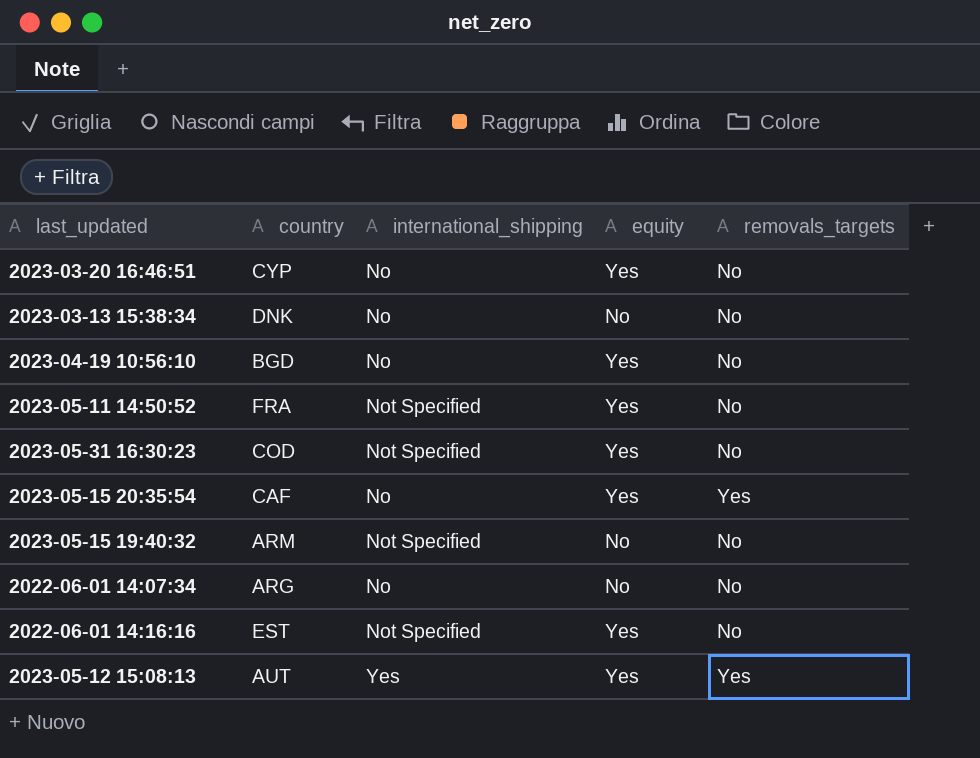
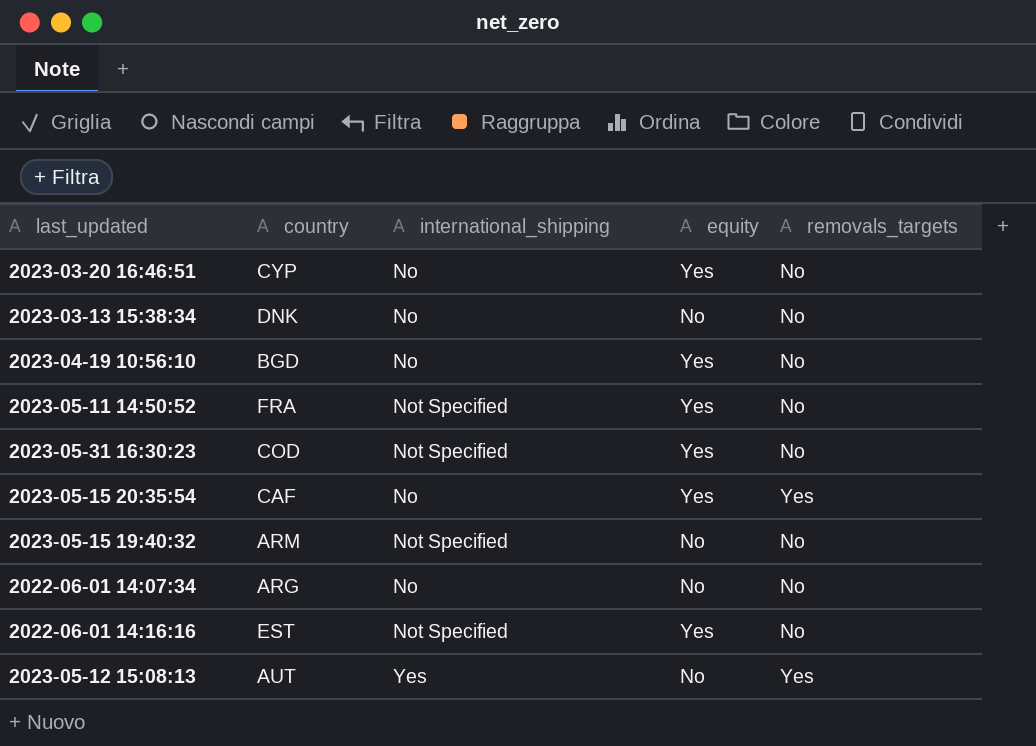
2023-05-12 15:08:13 | equity: Yes -> No

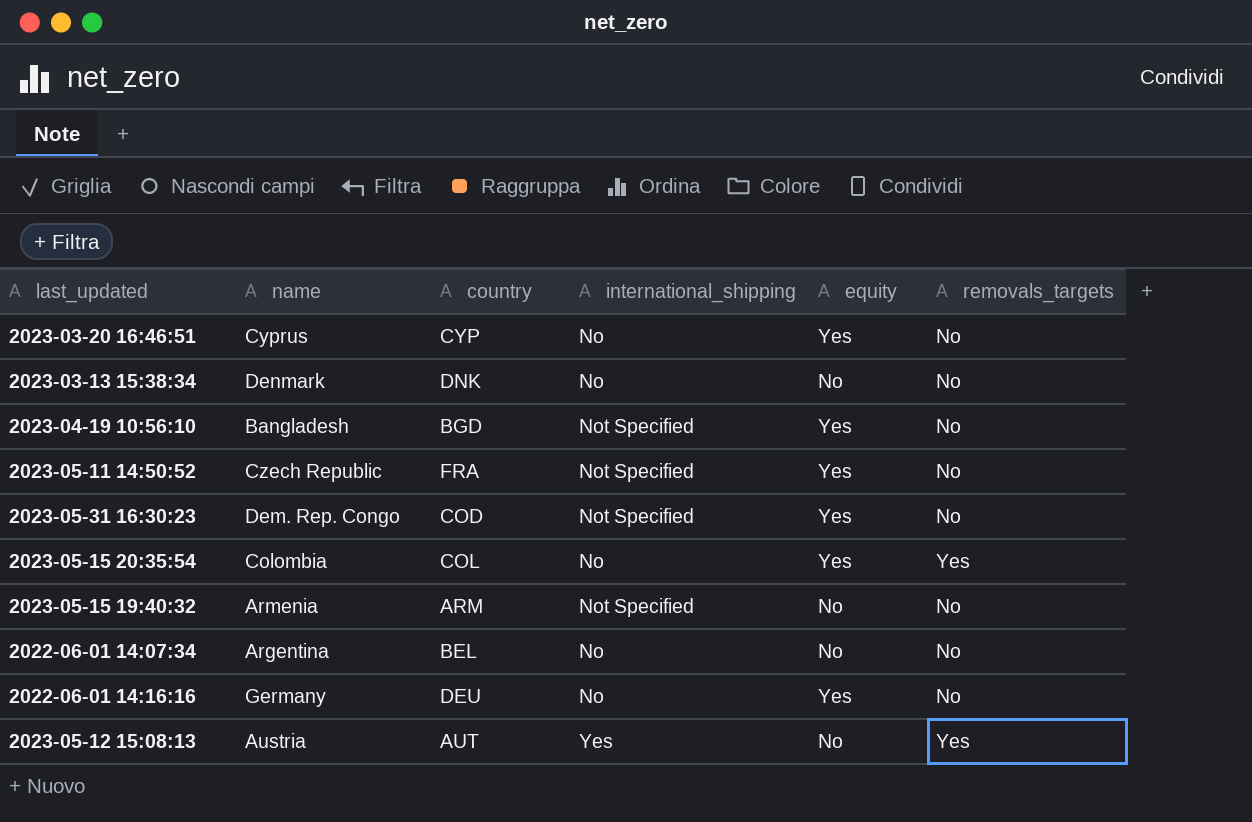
column name | position: none -> 2
2023-04-19 10:56:10 | international_shipping: No -> Not Specified
2023-05-15 20:35:54 | country: CAF -> COL
2022-06-01 14:07:34 | country: ARG -> BEL
2022-06-01 14:16:16 | country: EST -> DEU
2022-06-01 14:16:16 | international_shipping: Not Specified -> No

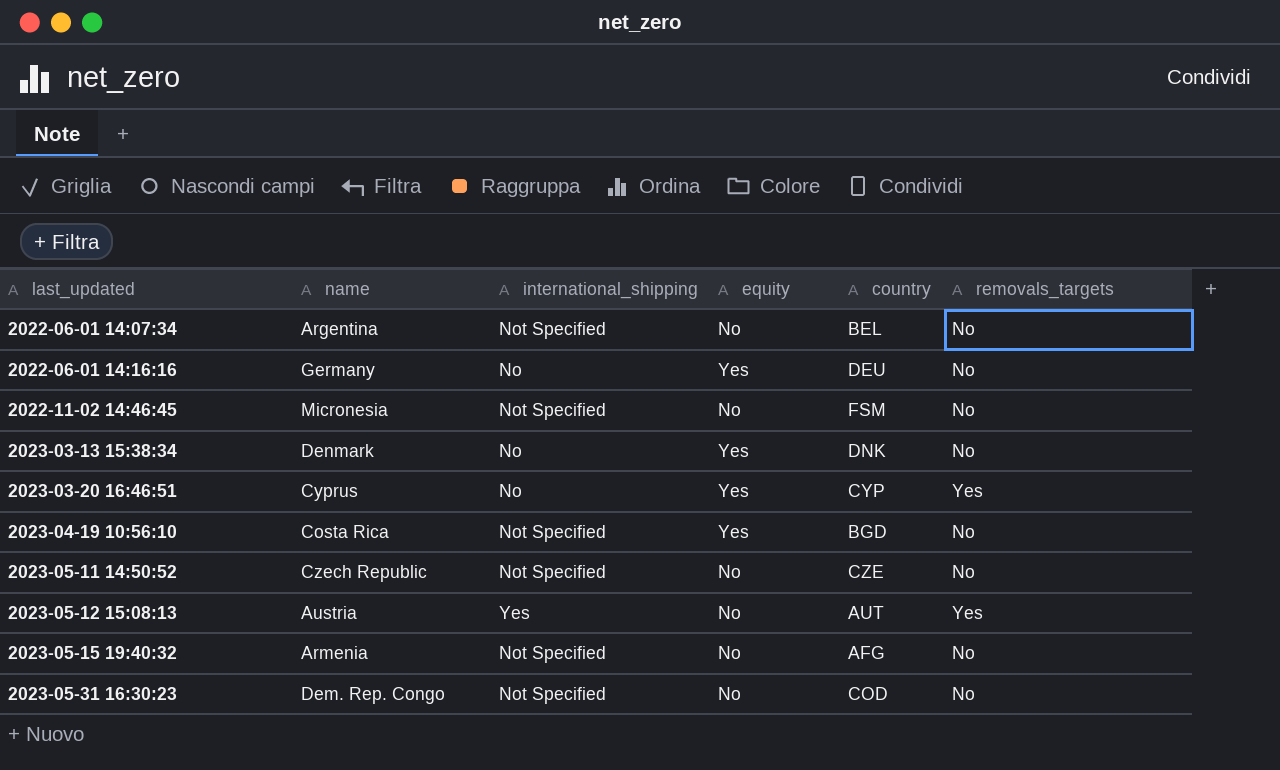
row order: none -> last_updated ascending
column country | position: 3 -> 5
row 2023-05-15 20:35:54: Colombia | COL | No | Yes | Yes -> none
2022-06-01 14:07:34 | international_shipping: No -> Not Specified
row 2022-11-02 14:46:45: none -> Micronesia | Not Specified | No | FSM | No
2023-03-13 15:38:34 | equity: No -> Yes
2023-03-20 16:46:51 | removals_targets: No -> Yes
2023-04-19 10:56:10 | name: Bangladesh -> Costa Rica
2023-05-11 14:50:52 | equity: Yes -> No
2023-05-11 14:50:52 | country: FRA -> CZE
2023-05-15 19:40:32 | country: ARM -> AFG
2023-05-31 16:30:23 | equity: Yes -> No

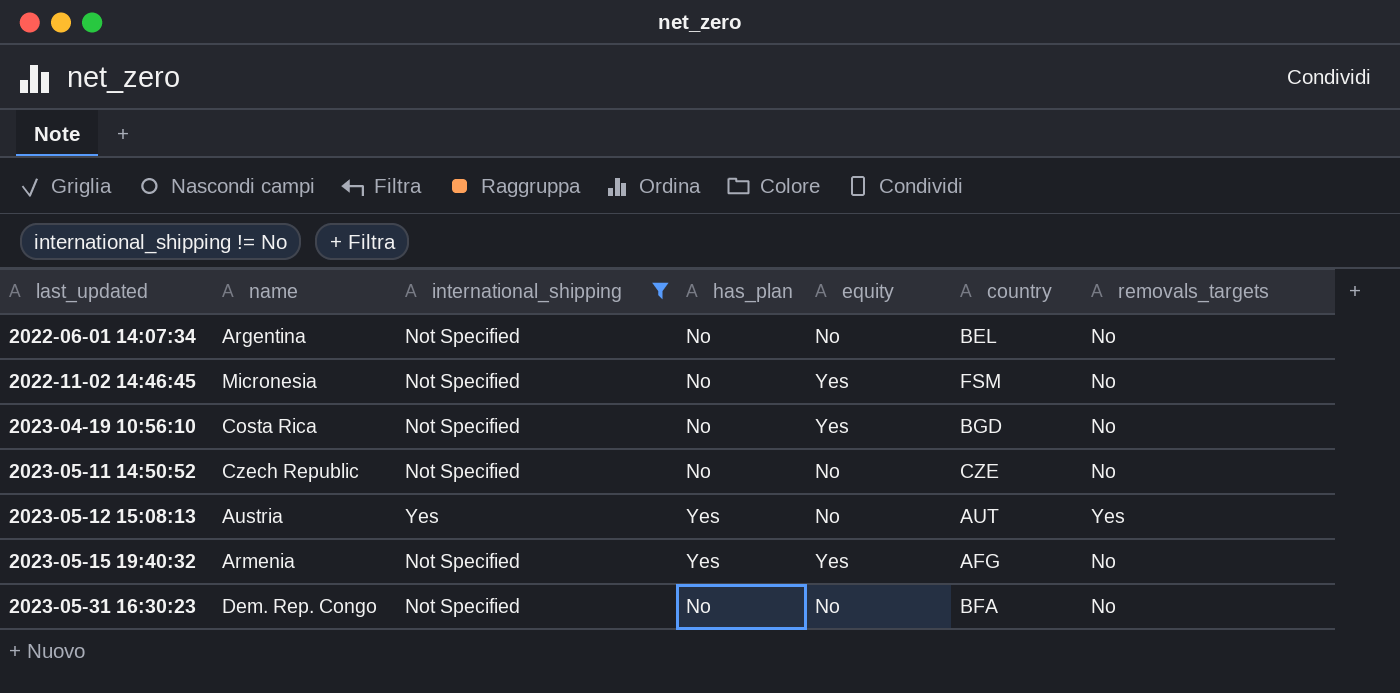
filter: none -> international_shipping != No
column has_plan | position: none -> 4
2022-11-02 14:46:45 | equity: No -> Yes
2023-05-15 19:40:32 | equity: No -> Yes
2023-05-31 16:30:23 | country: COD -> BFA

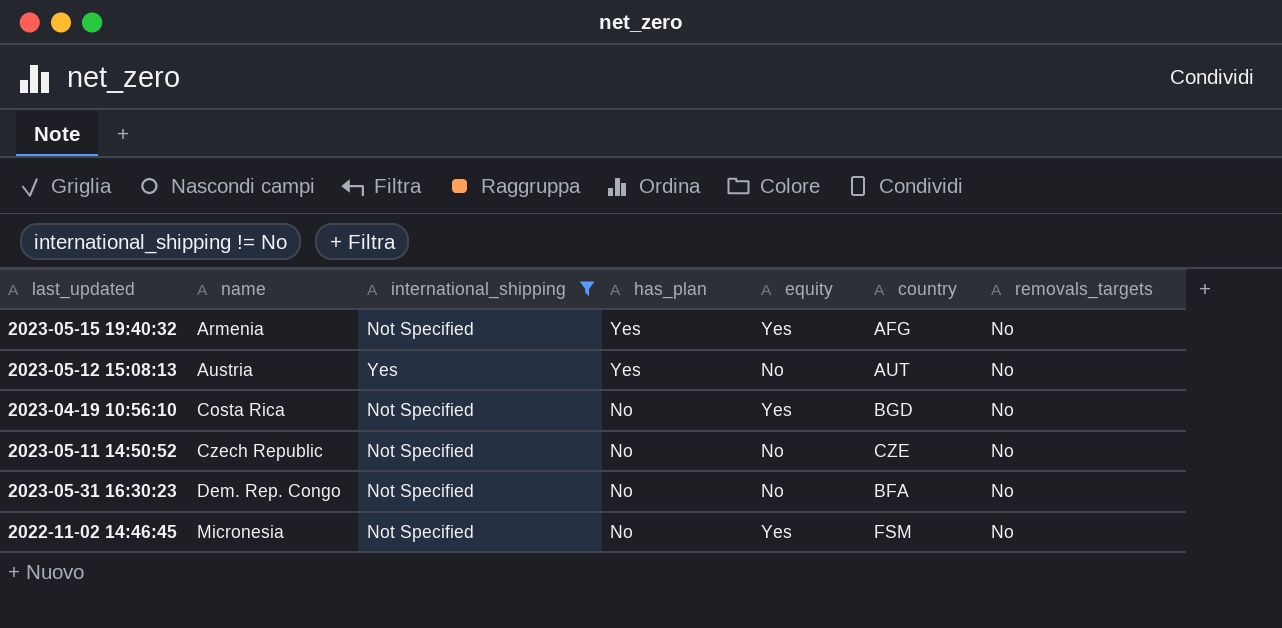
row order: last_updated ascending -> name ascending
row 2022-06-01 14:07:34: Argentina | Not Specified | No | No | BEL | No -> none
2023-05-12 15:08:13 | removals_targets: Yes -> No

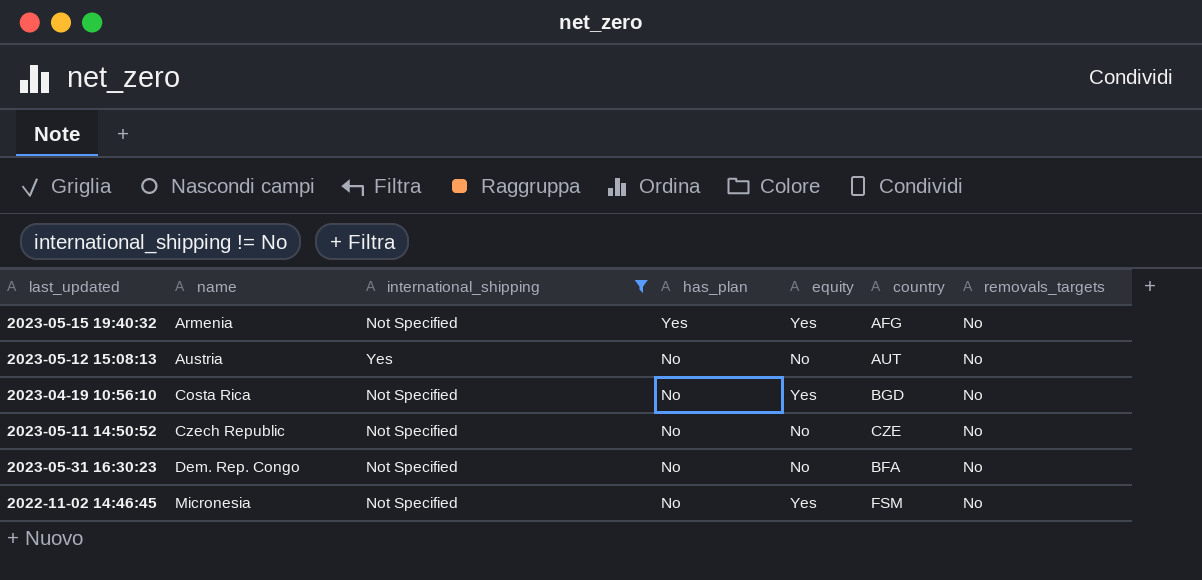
2023-05-12 15:08:13 | has_plan: Yes -> No

